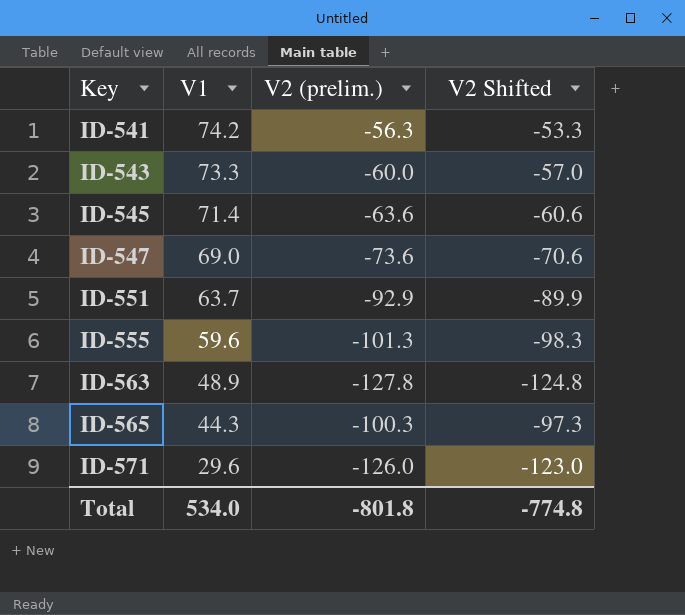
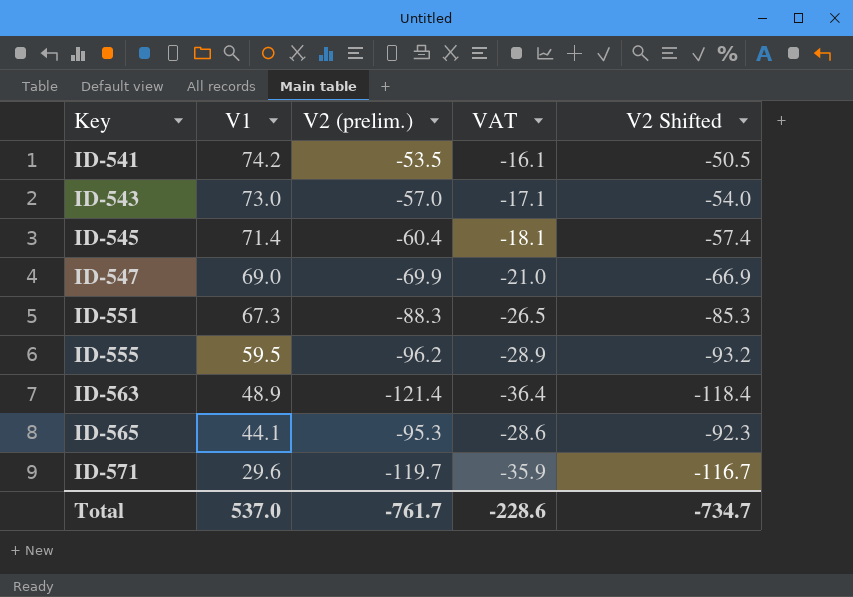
column VAT | formula: none -> [V2 (prelim.)] * 0.3
ID-541 | V2 (prelim.): -56.3 -> -53.5
ID-541 | V2 Shifted: -53.3 -> -50.5
ID-543 | V1: 73.3 -> 73.0
ID-543 | V2 (prelim.): -60.0 -> -57.0
ID-543 | V2 Shifted: -57.0 -> -54.0
ID-545 | V2 (prelim.): -63.6 -> -60.4
ID-545 | V2 Shifted: -60.6 -> -57.4
ID-547 | V2 (prelim.): -73.6 -> -69.9
ID-547 | V2 Shifted: -70.6 -> -66.9
ID-551 | V1: 63.7 -> 67.3
ID-551 | V2 (prelim.): -92.9 -> -88.3
ID-551 | V2 Shifted: -89.9 -> -85.3
ID-555 | V1: 59.6 -> 59.5
ID-555 | V2 (prelim.): -101.3 -> -96.2
ID-555 | V2 Shifted: -98.3 -> -93.2
ID-563 | V2 (prelim.): -127.8 -> -121.4
ID-563 | V2 Shifted: -124.8 -> -118.4
ID-565 | V1: 44.3 -> 44.1
ID-565 | V2 (prelim.): -100.3 -> -95.3
ID-565 | V2 Shifted: -97.3 -> -92.3
ID-571 | V2 (prelim.): -126.0 -> -119.7
ID-571 | V2 Shifted: -123.0 -> -116.7
Total | V1: 534.0 -> 537.0
Total | V2 (prelim.): -801.8 -> -761.7
Total | V2 Shifted: -774.8 -> -734.7

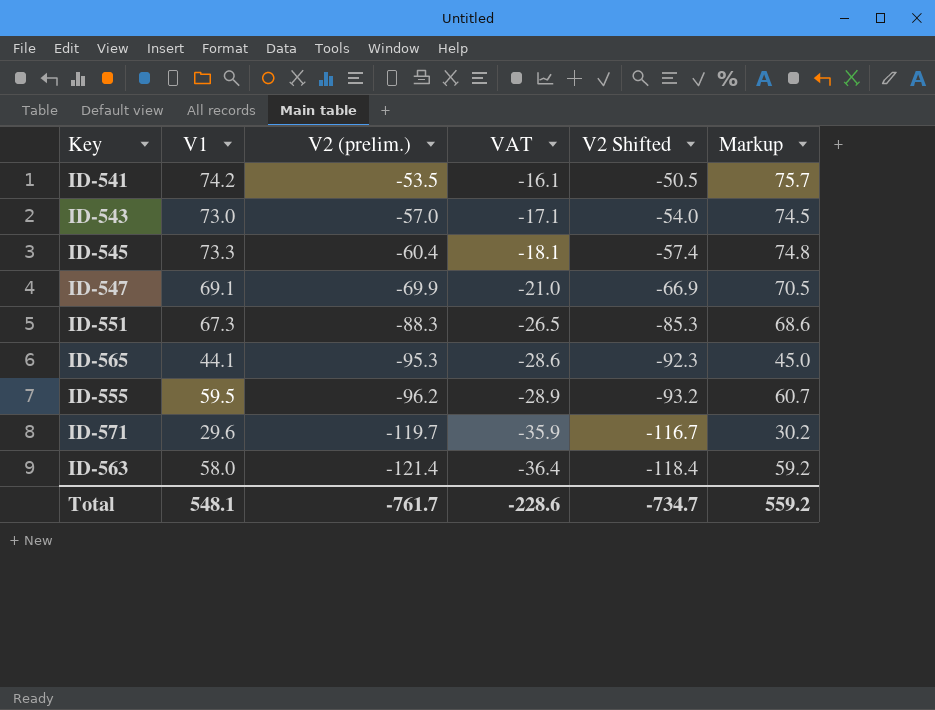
row order: Key ascending -> V2 (prelim.) descending
column Markup | formula: none -> [V1] * 1.02
ID-545 | V1: 71.4 -> 73.3
ID-547 | V1: 69.0 -> 69.1
ID-563 | V1: 48.9 -> 58.0
Total | V1: 537.0 -> 548.1

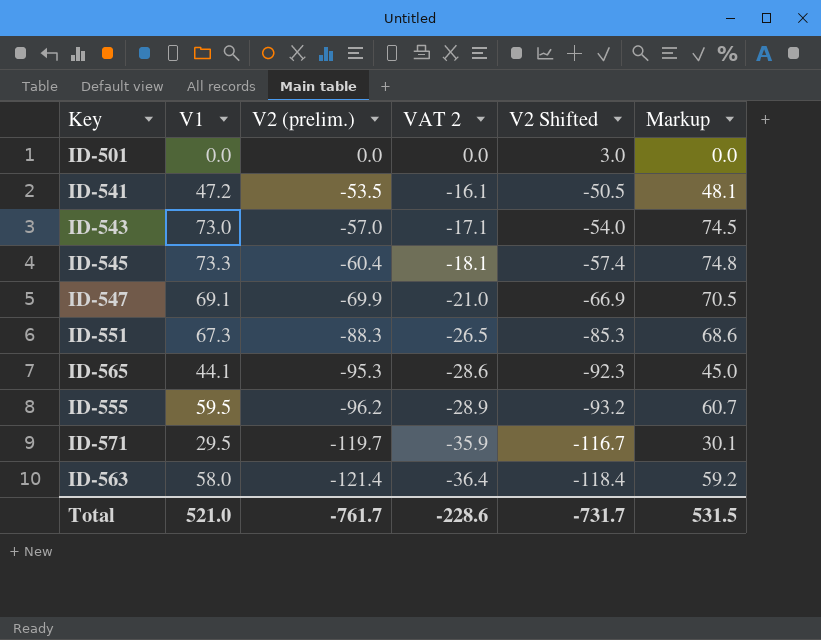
column name: VAT -> VAT 2
row ID-501: none -> 0.0 | 0.0 | 0.0 | 3.0 | 0.0
ID-541 | V1: 74.2 -> 47.2
ID-541 | Markup: 75.7 -> 48.1
ID-571 | V1: 29.6 -> 29.5
ID-571 | Markup: 30.2 -> 30.1
Total | V1: 548.1 -> 521.0
Total | V2 Shifted: -734.7 -> -731.7
Total | Markup: 559.2 -> 531.5

